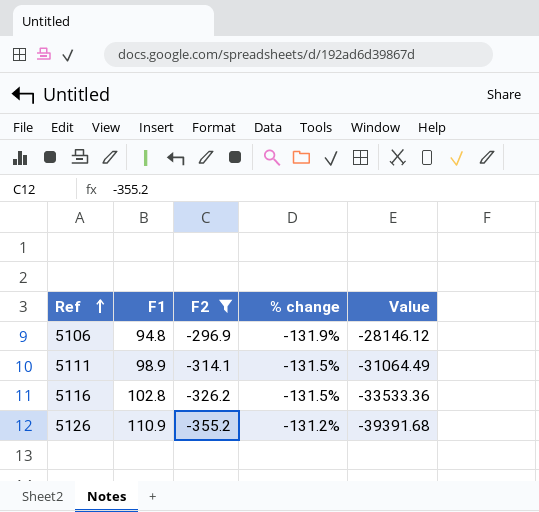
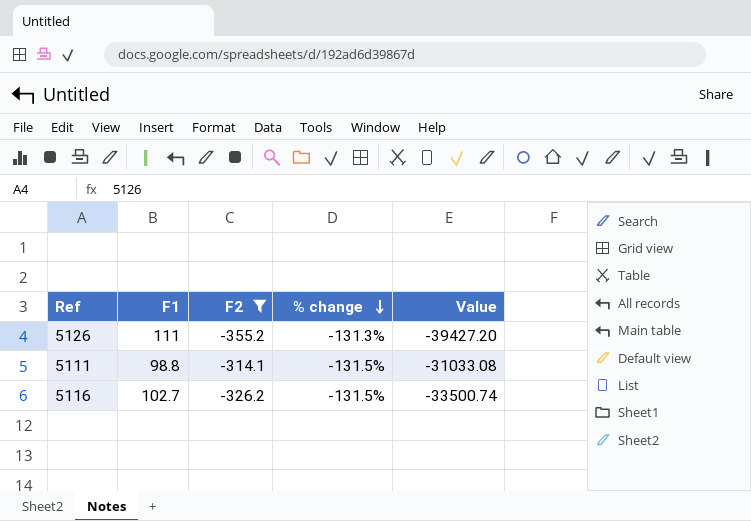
row order: Ref ascending -> % change descending
row 5106: 94.8 | -296.9 | -131.9% | -28146.12 -> none
5126 | F1: 110.9 -> 111
5126 | % change: -131.2% -> -131.3%
5126 | Value: -39391.68 -> -39427.20
5111 | F1: 98.9 -> 98.8
5111 | Value: -31064.49 -> -31033.08
5116 | F1: 102.8 -> 102.7
5116 | Value: -33533.36 -> -33500.74

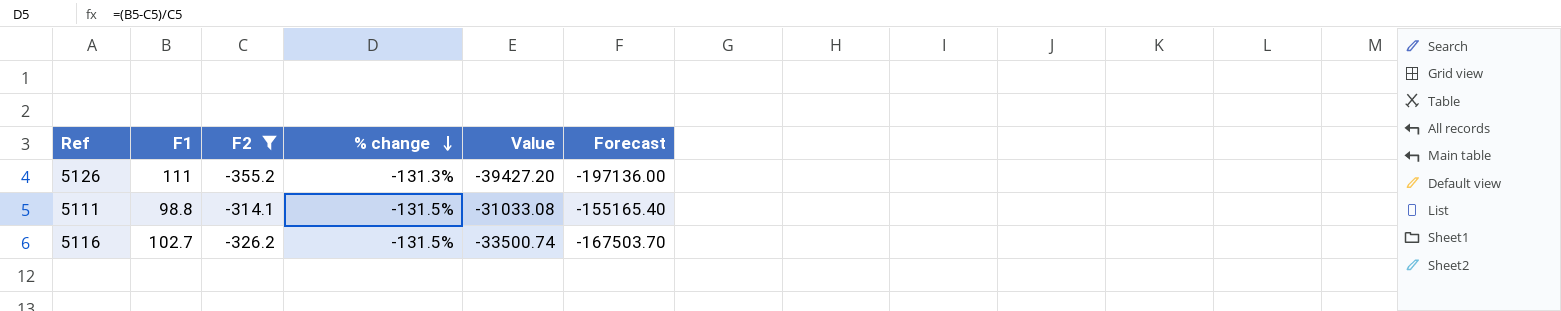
column Forecast | formula: none -> [Value] * 5

